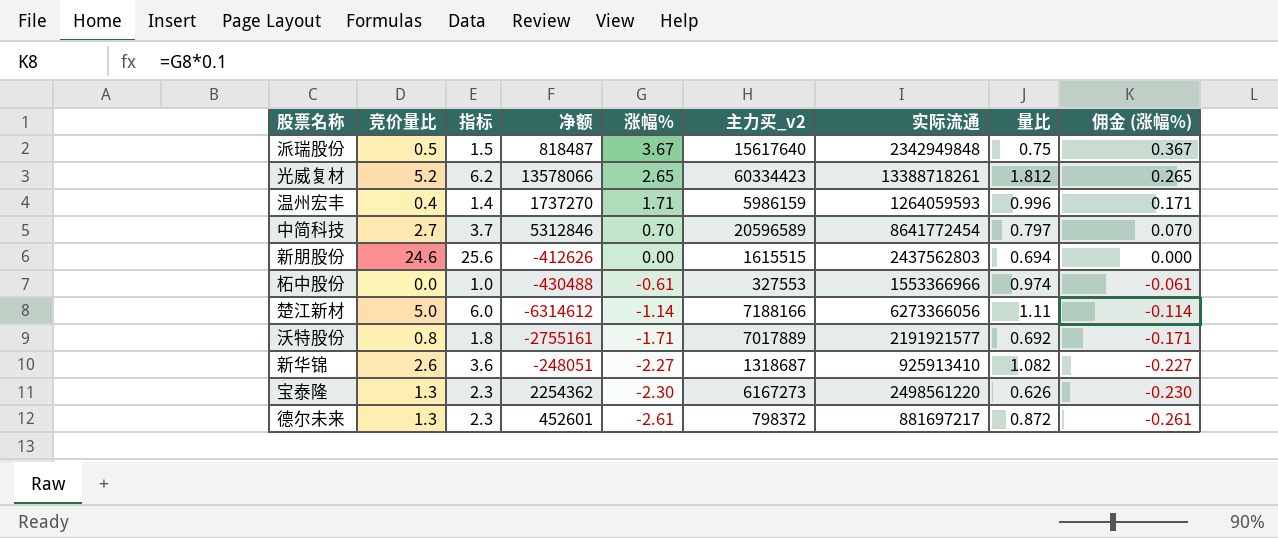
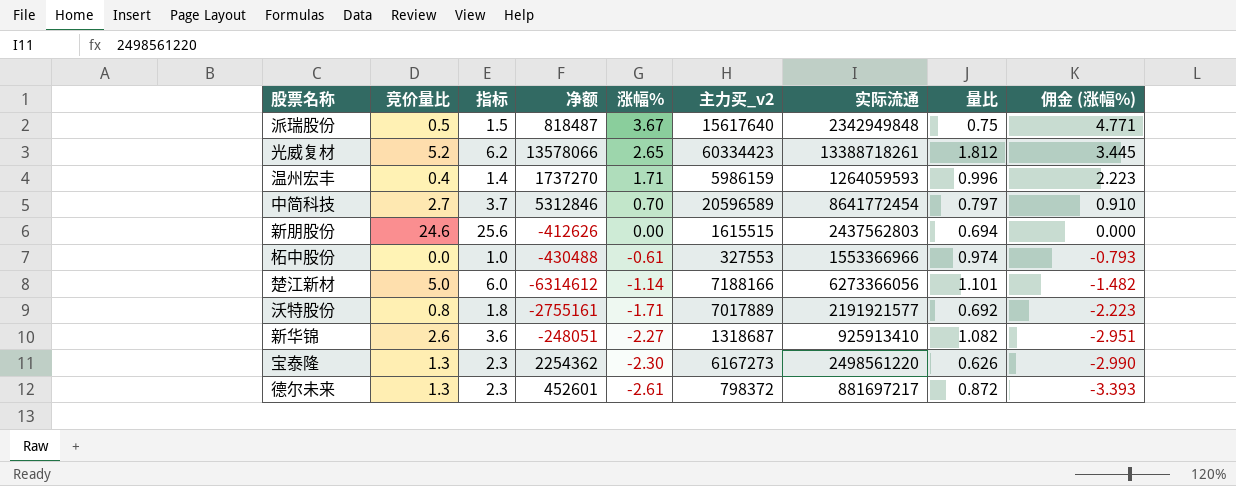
column 佣金 (涨幅%) | formula: [涨幅%] * 0.1 -> [涨幅%] * 1.3
楚江新材 | 量比: 1.11 -> 1.101

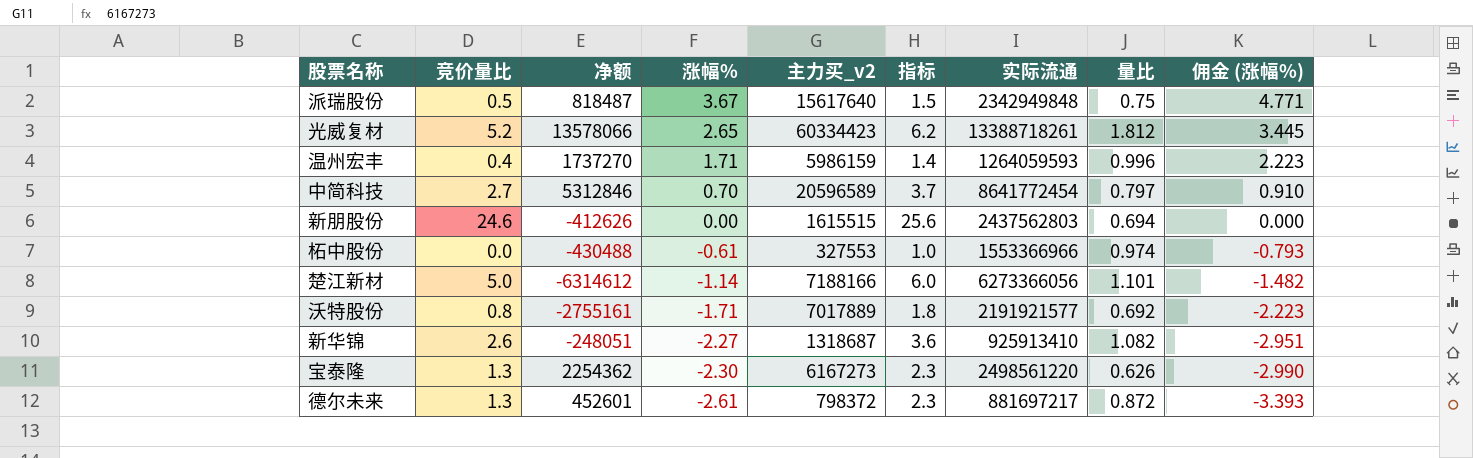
column 指标 | position: 3 -> 6

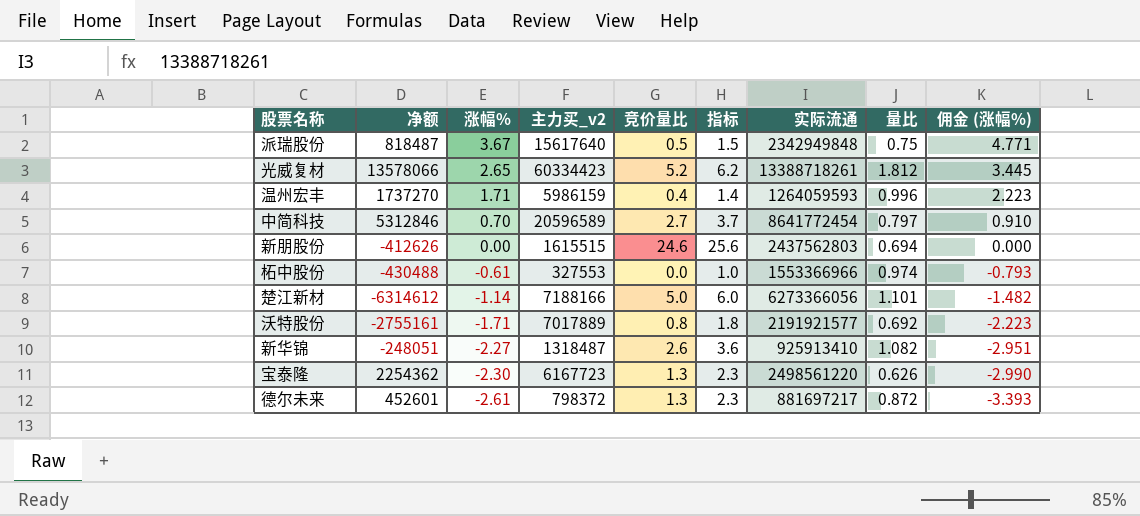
column 竞价量比 | position: 2 -> 5
新华锦 | 主力买_v2: 1318687 -> 1318487
宝泰隆 | 主力买_v2: 6167273 -> 6167723

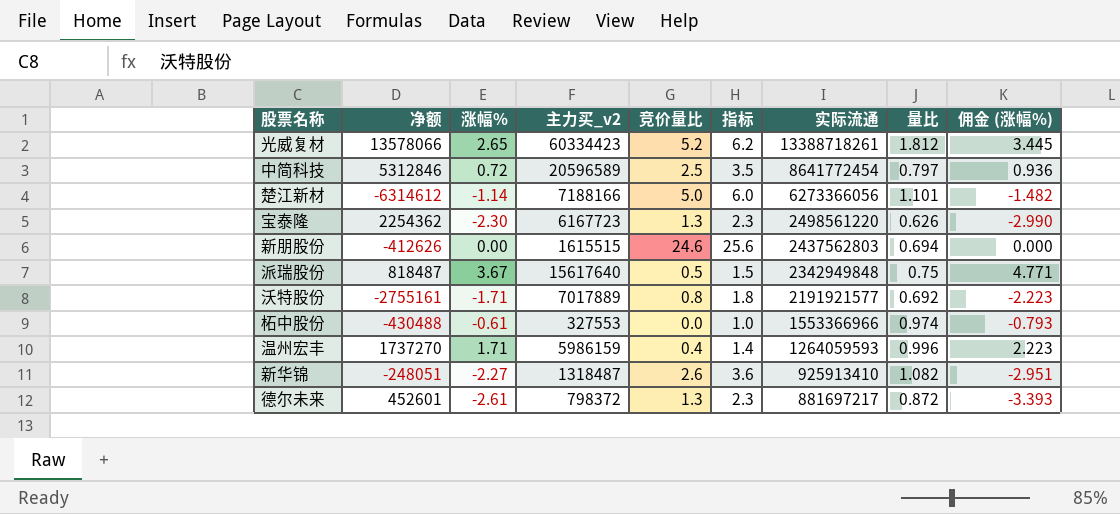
row order: 涨幅% descending -> 实际流通 descending
中简科技 | 涨幅%: 0.70 -> 0.72
中简科技 | 竞价量比: 2.7 -> 2.5
中简科技 | 指标: 3.7 -> 3.5
中简科技 | 佣金 (涨幅%): 0.910 -> 0.936

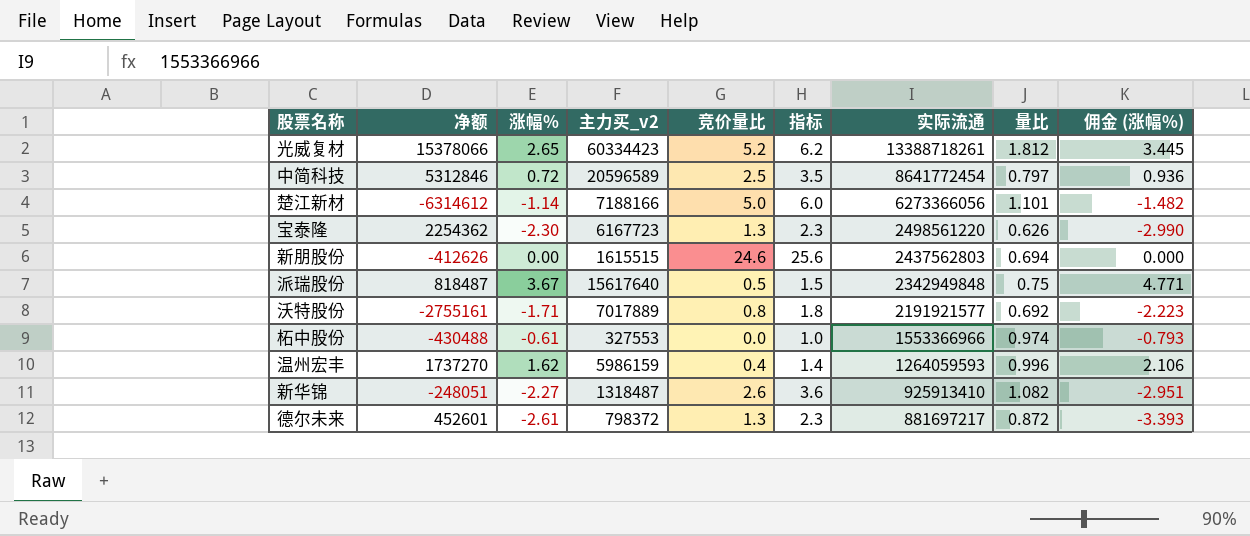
光威复材 | 净额: 13578066 -> 15378066
温州宏丰 | 涨幅%: 1.71 -> 1.62
温州宏丰 | 佣金 (涨幅%): 2.223 -> 2.106

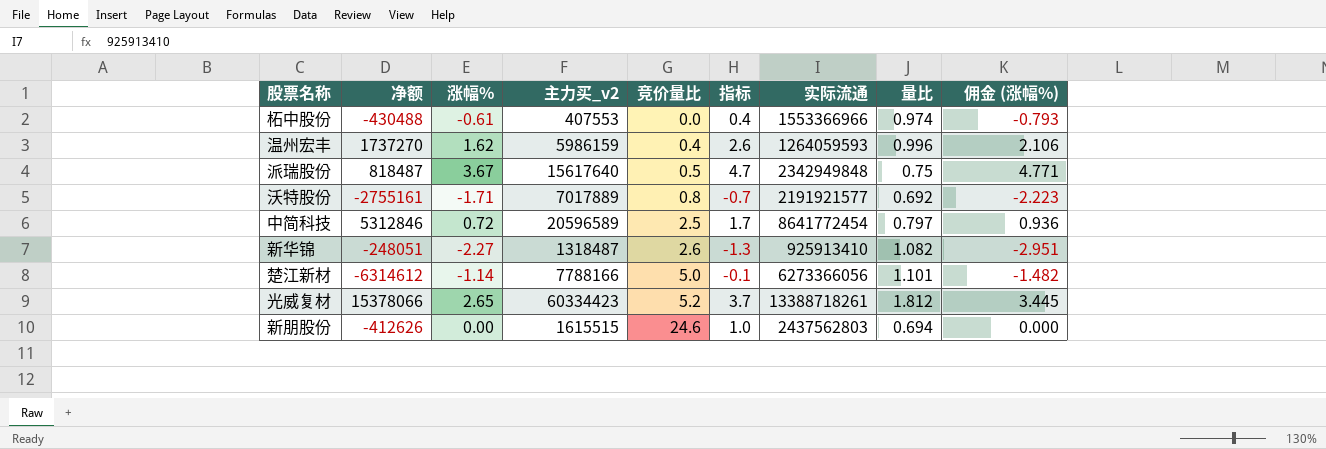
row order: 实际流通 descending -> 竞价量比 ascending
column 指标 | formula: [竞价量比] + 1 -> [涨幅%] + 1
row 宝泰隆: 2254362 | -2.30 | 6167723 | 1.3 | 2.3 | 2498561220 | 0.626 | -2.990 -> none
row 德尔未来: 452601 | -2.61 | 798372 | 1.3 | 2.3 | 881697217 | 0.872 | -3.393 -> none
柘中股份 | 主力买_v2: 327553 -> 407553
楚江新材 | 主力买_v2: 7188166 -> 7788166

